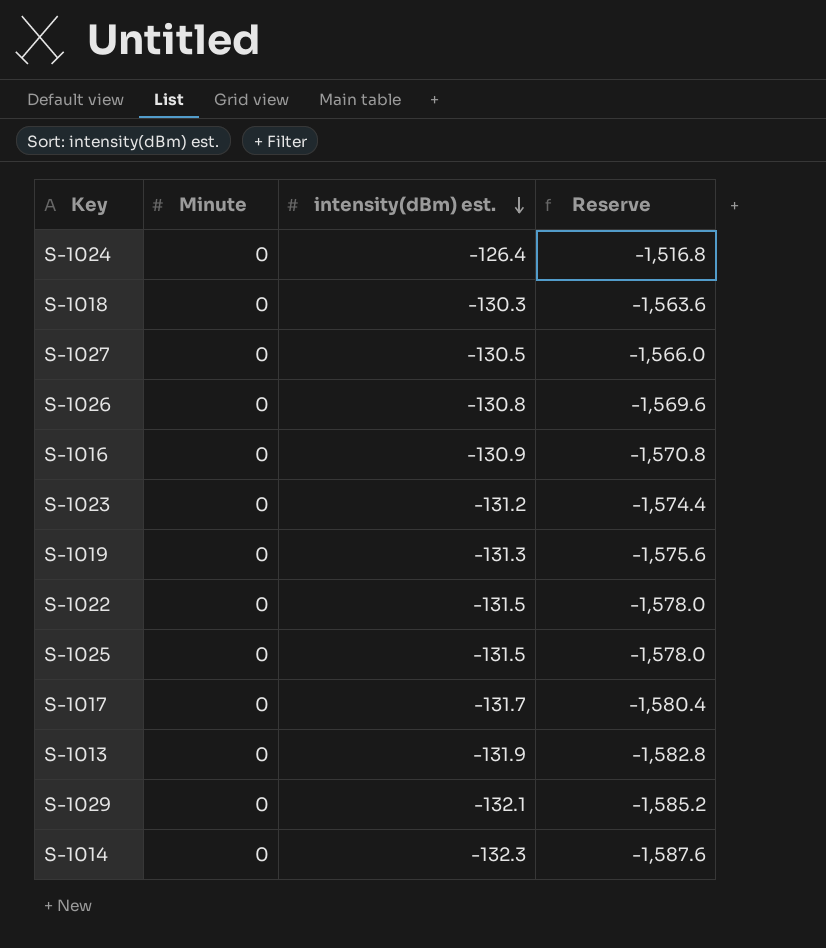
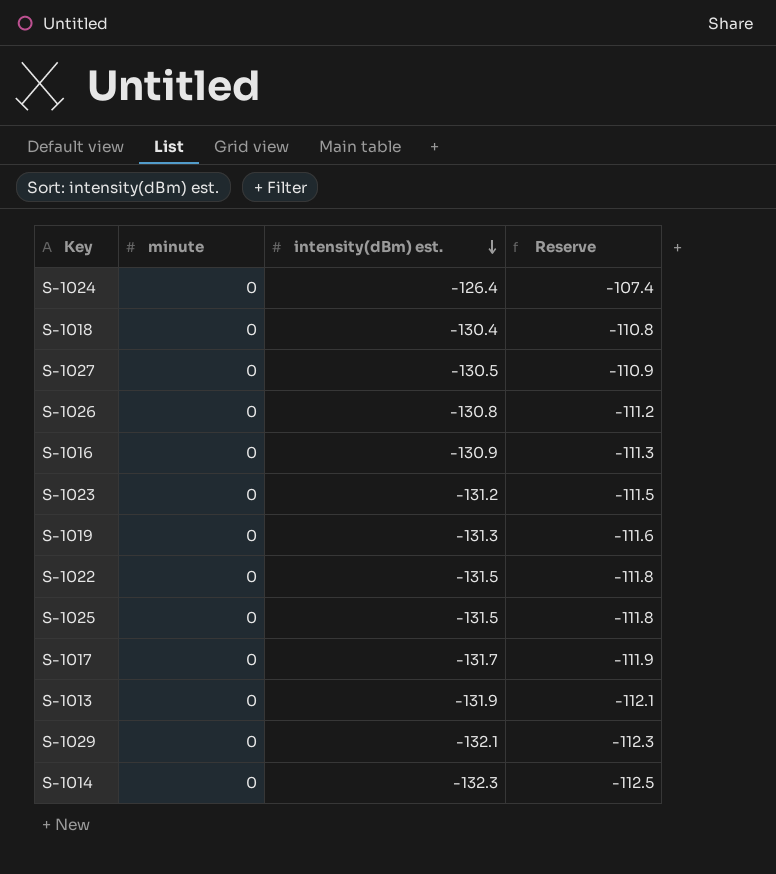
column name: Minute -> minute
column Reserve | formula: [intensity(dBm) est.] * 12 -> [intensity(dBm) est.] * 0.85
S-1018 | intensity(dBm) est.: -130.3 -> -130.4

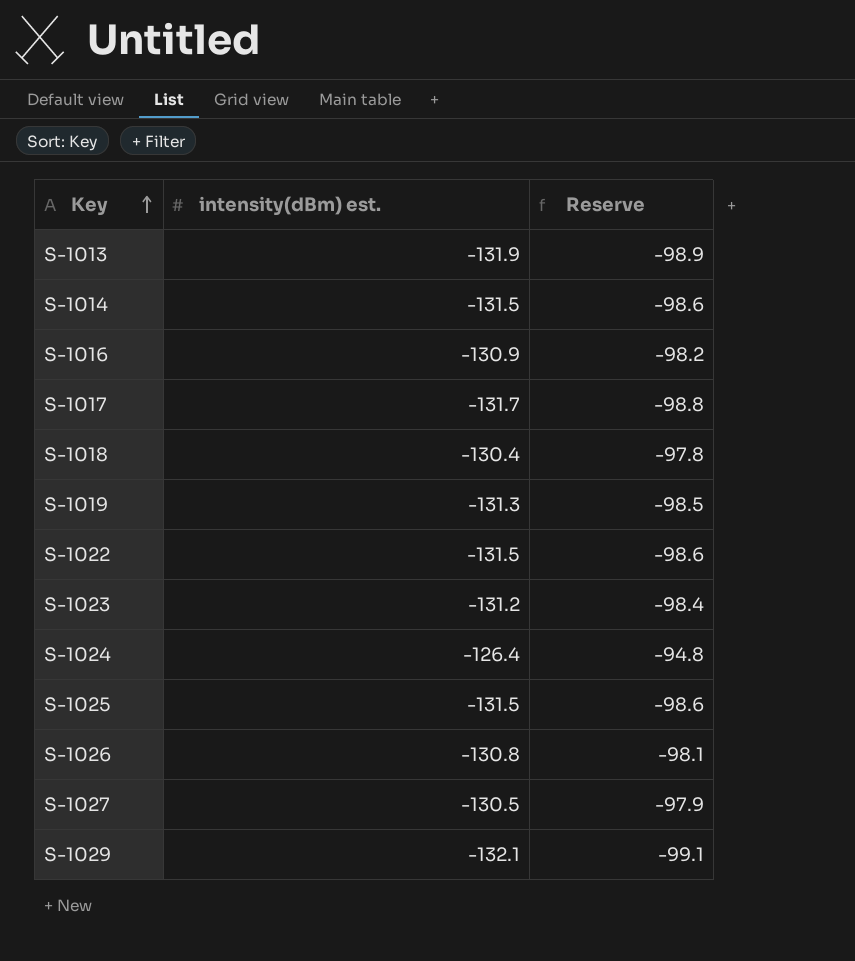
row order: intensity(dBm) est. descending -> Key ascending
column minute | position: 2 -> none
column Reserve | formula: [intensity(dBm) est.] * 0.85 -> [intensity(dBm) est.] * 0.75
S-1014 | intensity(dBm) est.: -132.3 -> -131.5

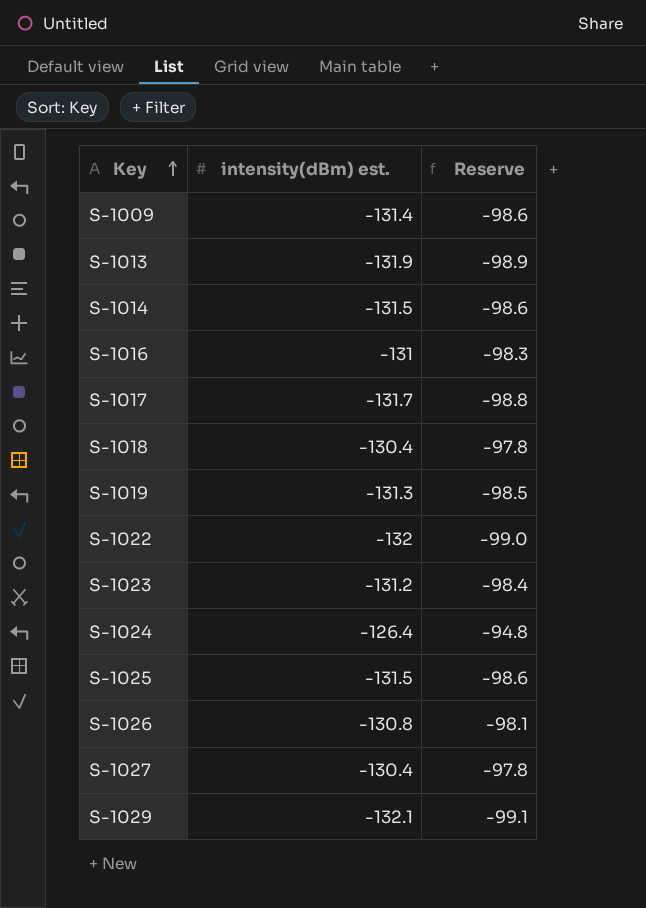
row S-1009: none -> -131.4 | -98.6
S-1016 | intensity(dBm) est.: -130.9 -> -131
S-1016 | Reserve: -98.2 -> -98.3
S-1022 | intensity(dBm) est.: -131.5 -> -132
S-1022 | Reserve: -98.6 -> -99.0
S-1027 | intensity(dBm) est.: -130.5 -> -130.4
S-1027 | Reserve: -97.9 -> -97.8

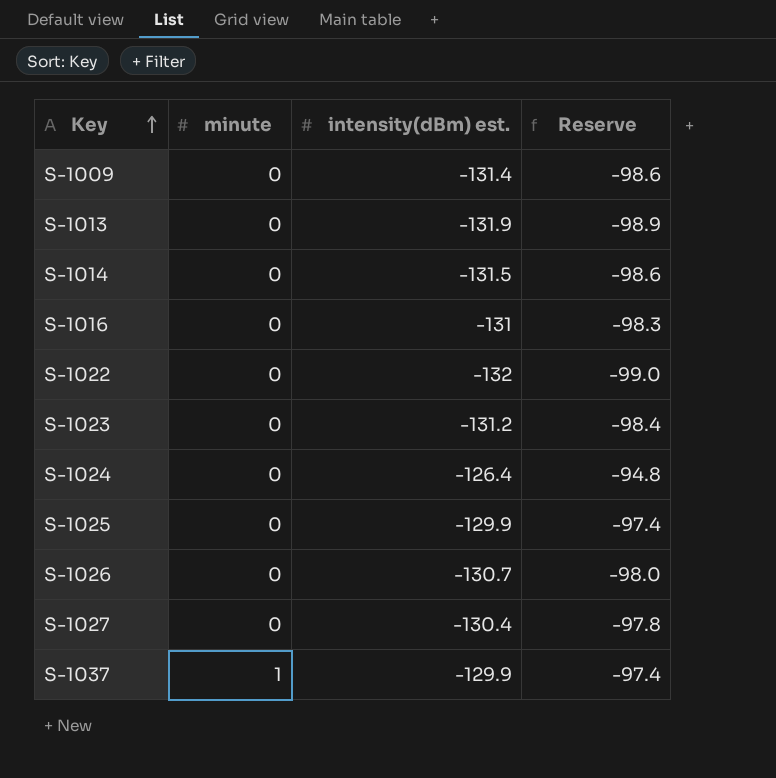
column minute | position: none -> 2
row S-1017: -131.7 | -98.8 -> none
row S-1018: -130.4 | -97.8 -> none
row S-1019: -131.3 | -98.5 -> none
row S-1029: -132.1 | -99.1 -> none
S-1025 | intensity(dBm) est.: -131.5 -> -129.9
S-1025 | Reserve: -98.6 -> -97.4
S-1026 | intensity(dBm) est.: -130.8 -> -130.7
S-1026 | Reserve: -98.1 -> -98.0
row S-1037: none -> 1 | -129.9 | -97.4

